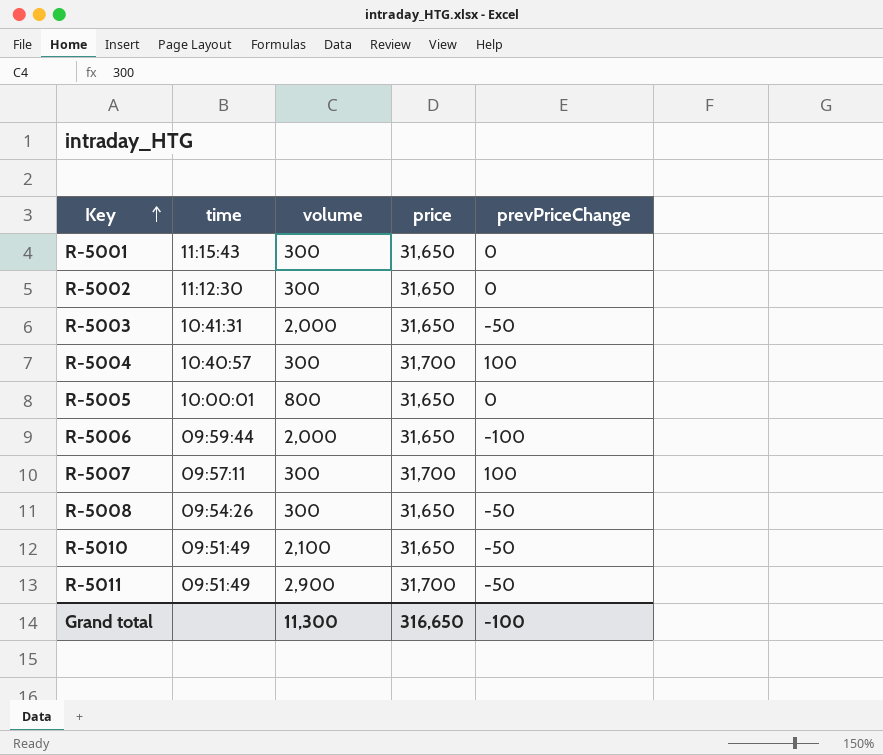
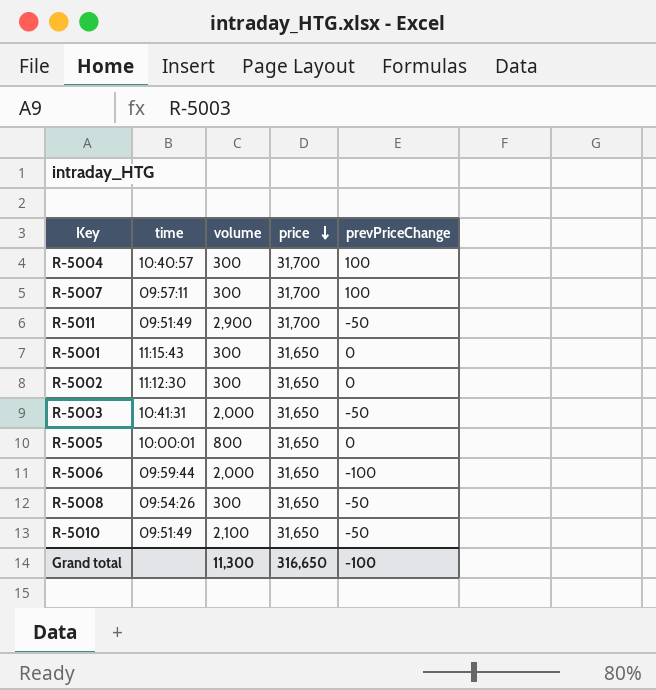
row order: Key ascending -> price descending

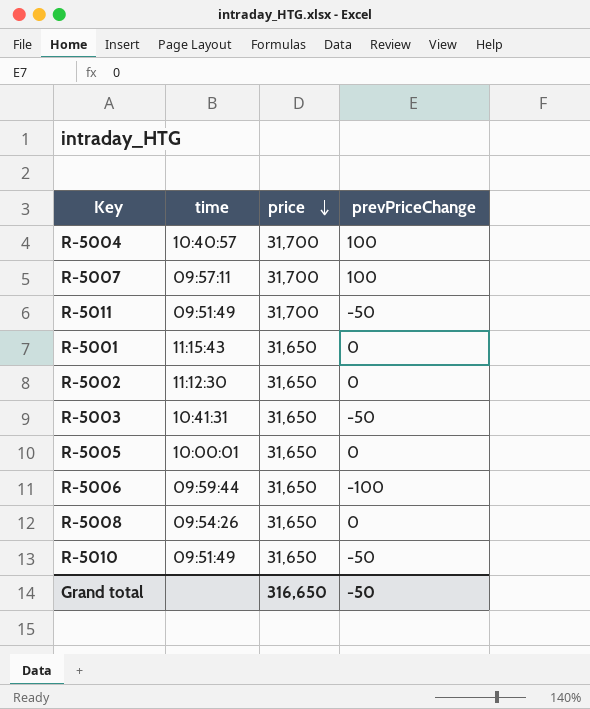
column volume | position: 3 -> none
R-5008 | prevPriceChange: -50 -> 0
Grand total | prevPriceChange: -100 -> -50

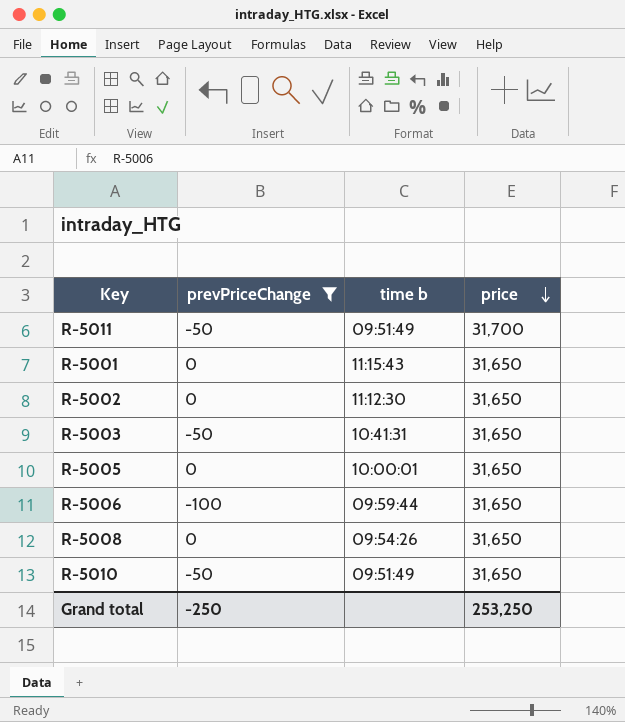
filter: none -> prevPriceChange != 100
column prevPriceChange | position: 4 -> 2
column name: time -> time b
Grand total | prevPriceChange: -50 -> -250
Grand total | price: 316,650 -> 253,250

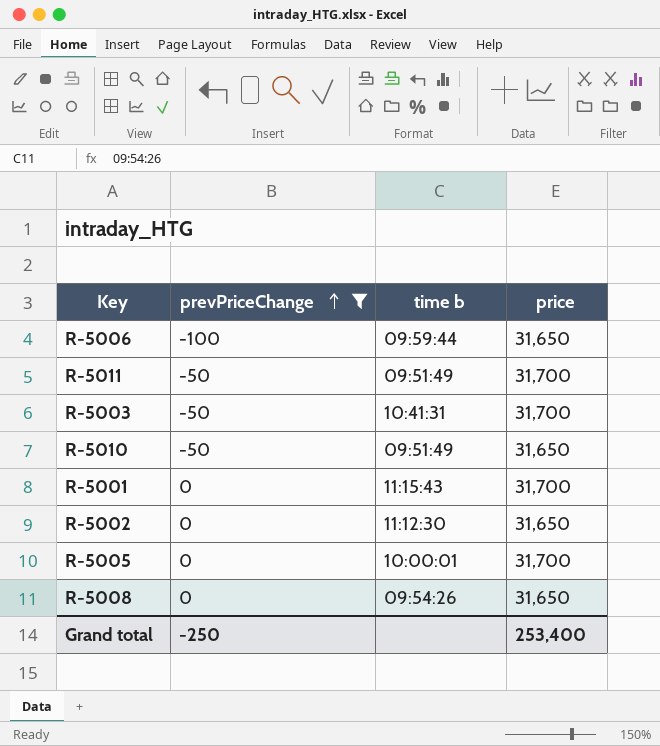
row order: price descending -> prevPriceChange ascending
R-5003 | price: 31,650 -> 31,700
R-5001 | price: 31,650 -> 31,700
R-5005 | price: 31,650 -> 31,700
Grand total | price: 253,250 -> 253,400

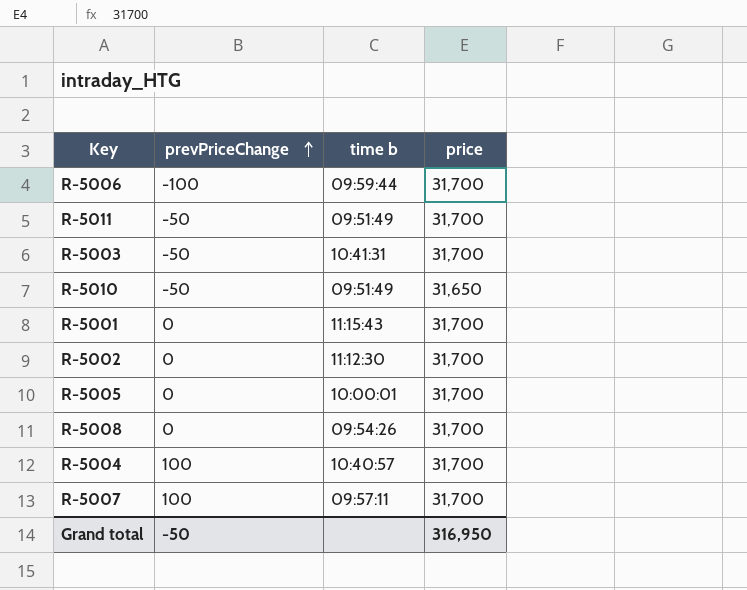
filter: prevPriceChange != 100 -> none
R-5006 | price: 31,650 -> 31,700
R-5002 | price: 31,650 -> 31,700
R-5008 | price: 31,650 -> 31,700
Grand total | prevPriceChange: -250 -> -50
Grand total | price: 253,400 -> 316,950

